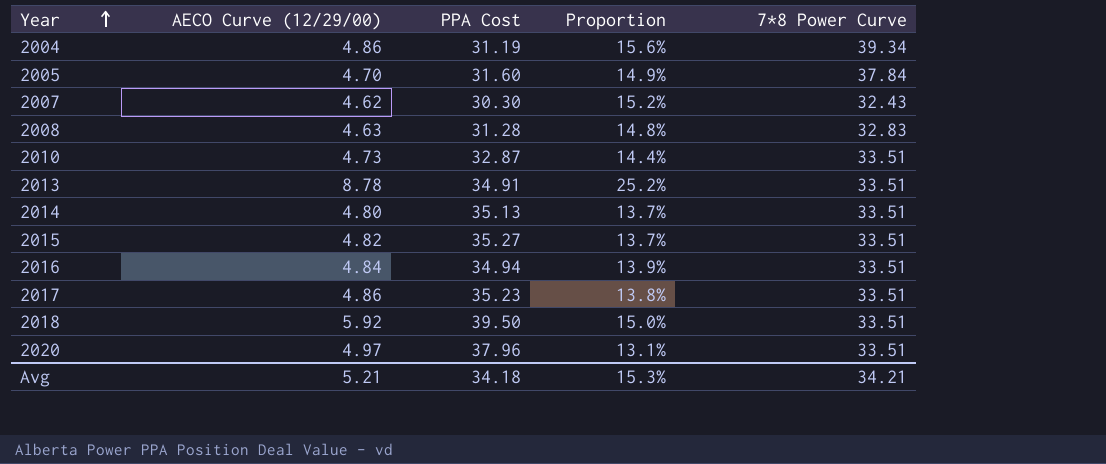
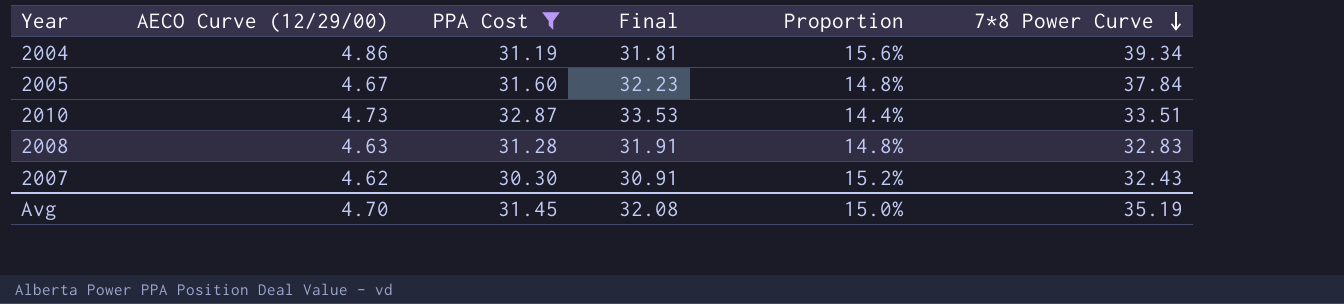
filter: none -> PPA Cost <= 32.87
row order: Year ascending -> 7*8 Power Curve descending
column Final | formula: none -> [PPA Cost] * 1.02
2005 | AECO Curve (12/29/00): 4.70 -> 4.67
2005 | Proportion: 14.9% -> 14.8%
Avg | AECO Curve (12/29/00): 5.21 -> 4.70
Avg | PPA Cost: 34.18 -> 31.45
Avg | Proportion: 15.3% -> 15.0%
Avg | 7*8 Power Curve: 34.21 -> 35.19

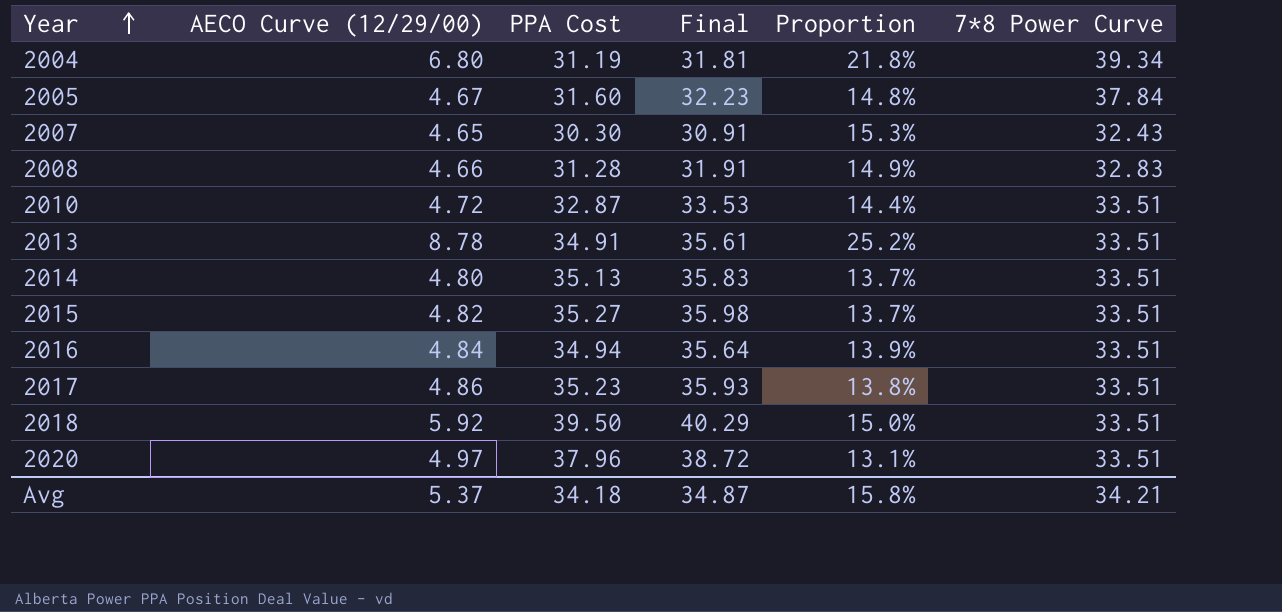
filter: PPA Cost <= 32.87 -> none
row order: 7*8 Power Curve descending -> Year ascending
2004 | AECO Curve (12/29/00): 4.86 -> 6.80
2004 | Proportion: 15.6% -> 21.8%
2007 | AECO Curve (12/29/00): 4.62 -> 4.65
2007 | Proportion: 15.2% -> 15.3%
2008 | AECO Curve (12/29/00): 4.63 -> 4.66
2008 | Proportion: 14.8% -> 14.9%
2010 | AECO Curve (12/29/00): 4.73 -> 4.72
Avg | AECO Curve (12/29/00): 4.70 -> 5.37
Avg | PPA Cost: 31.45 -> 34.18
Avg | Final: 32.08 -> 34.87
Avg | Proportion: 15.0% -> 15.8%
Avg | 7*8 Power Curve: 35.19 -> 34.21

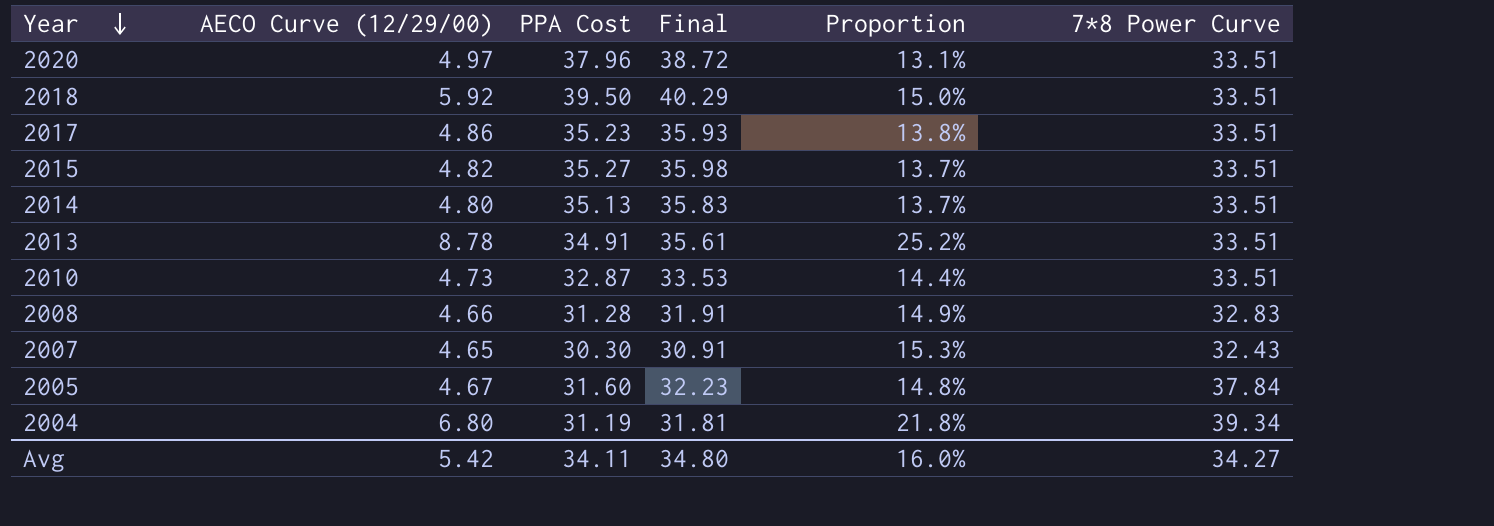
row order: Year ascending -> Year descending
row 2016: 4.84 | 34.94 | 35.64 | 13.9% | 33.51 -> none
2010 | AECO Curve (12/29/00): 4.72 -> 4.73
Avg | AECO Curve (12/29/00): 5.37 -> 5.42
Avg | PPA Cost: 34.18 -> 34.11
Avg | Final: 34.87 -> 34.80
Avg | Proportion: 15.8% -> 16.0%
Avg | 7*8 Power Curve: 34.21 -> 34.27

